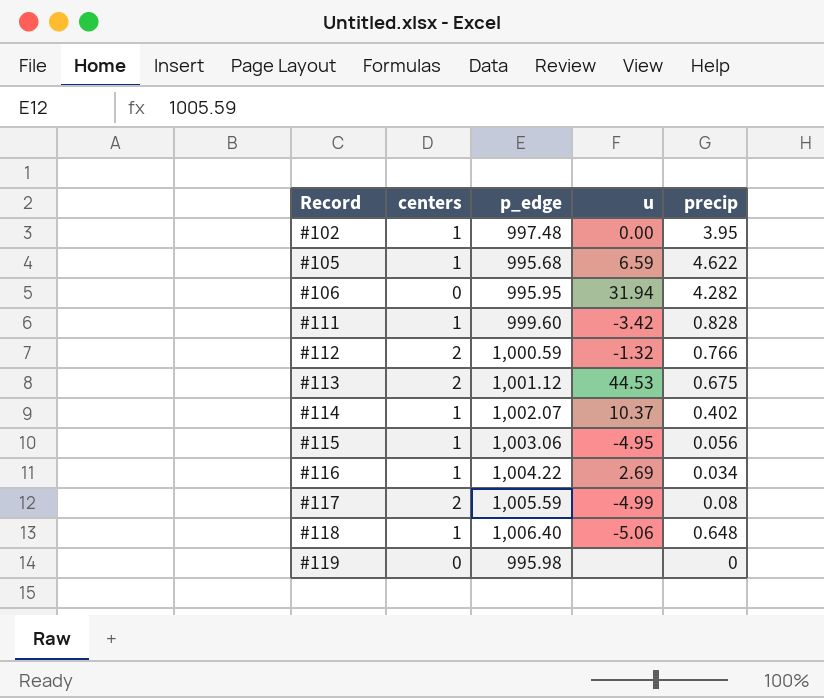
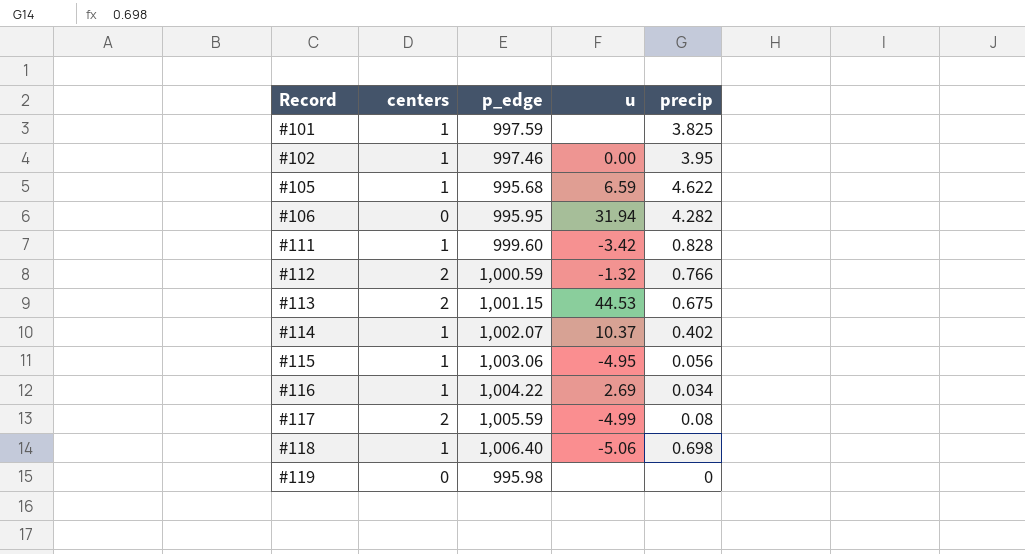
row #101: none -> 1 | 997.59 | none | 3.825
#102 | p_edge: 997.48 -> 997.46
#113 | p_edge: 1,001.12 -> 1,001.15
#118 | precip: 0.648 -> 0.698

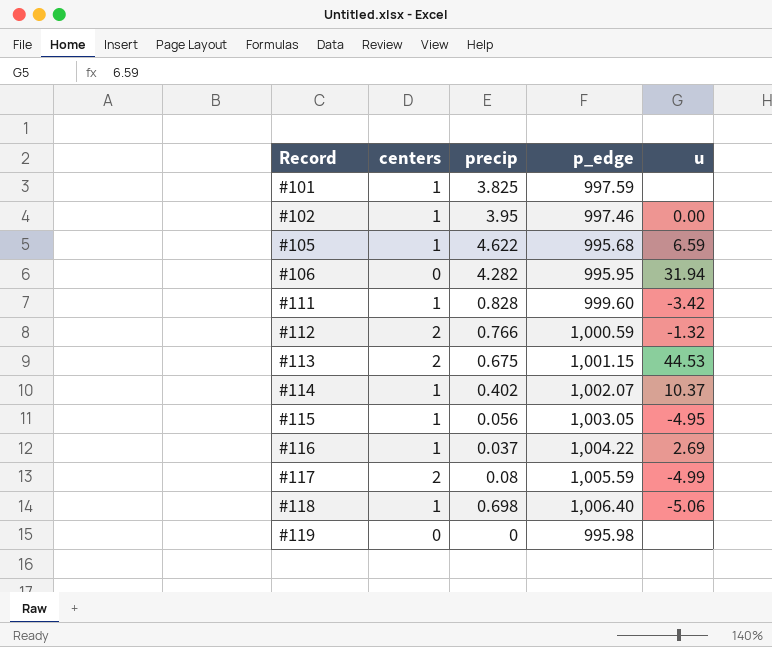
column precip | position: 5 -> 3
#115 | p_edge: 1,003.06 -> 1,003.05
#116 | precip: 0.034 -> 0.037

